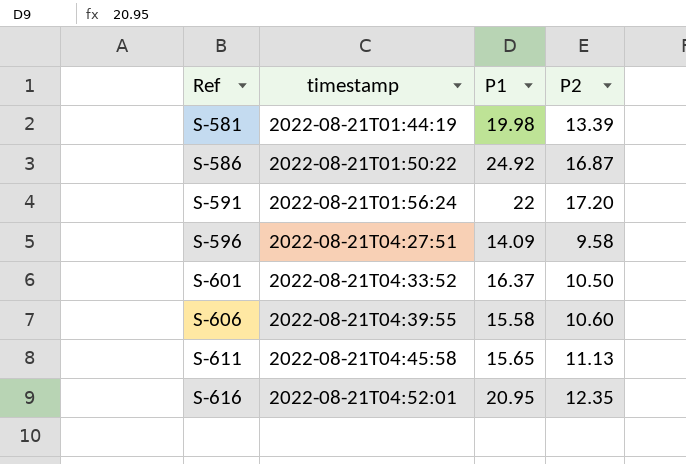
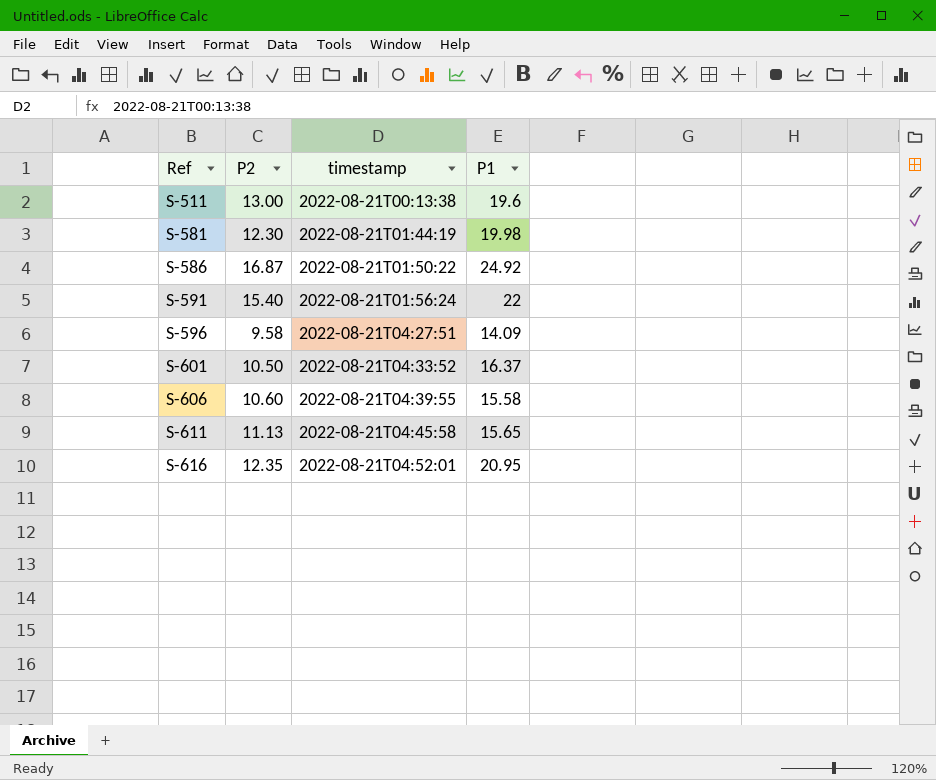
column P2 | position: 4 -> 2
row S-511: none -> 13.00 | 2022-08-21T00:13:38 | 19.6
S-581 | P2: 13.39 -> 12.30
S-591 | P2: 17.20 -> 15.40

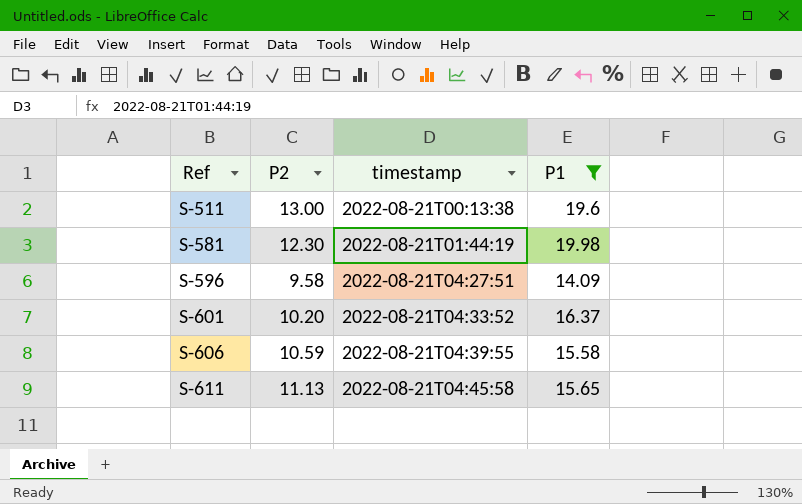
filter: none -> P1 <= 19.98
S-601 | P2: 10.50 -> 10.20
S-606 | P2: 10.60 -> 10.59

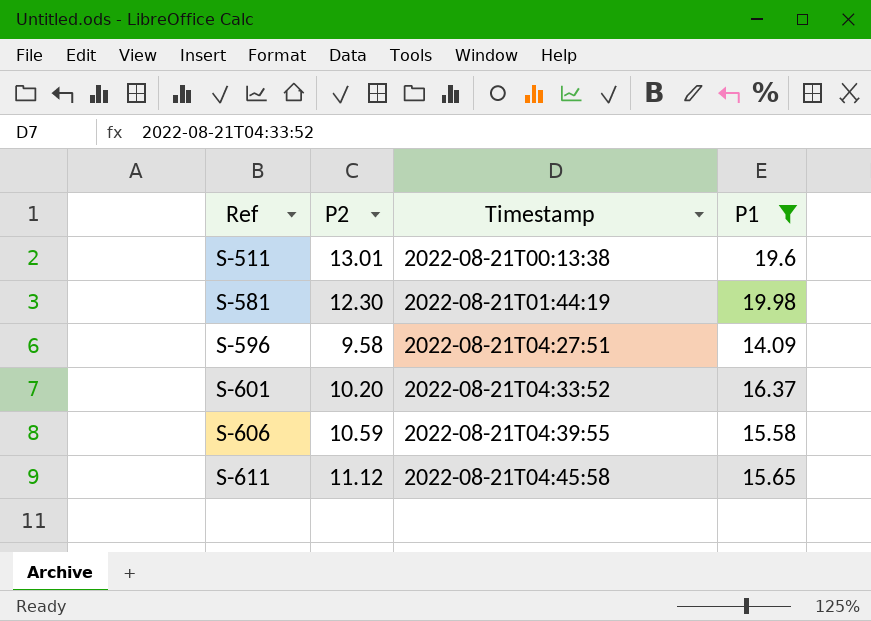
column name: timestamp -> Timestamp
S-511 | P2: 13.00 -> 13.01
S-611 | P2: 11.13 -> 11.12

